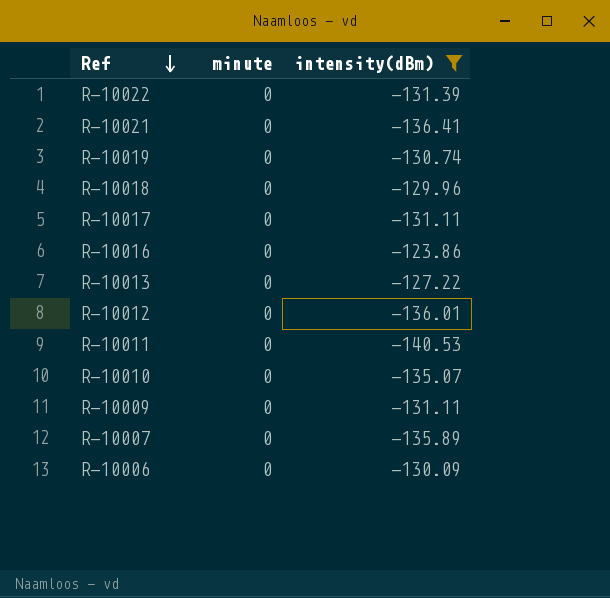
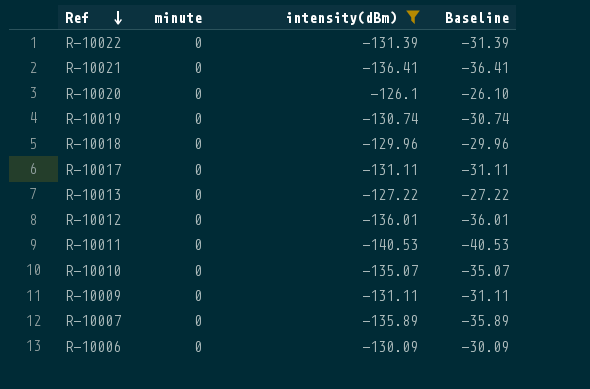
column Baseline | formula: none -> [intensity(dBm)] + 100
row R-10016: 0 | -123.86 -> none
row R-10020: none -> 0 | -126.1 | -26.10

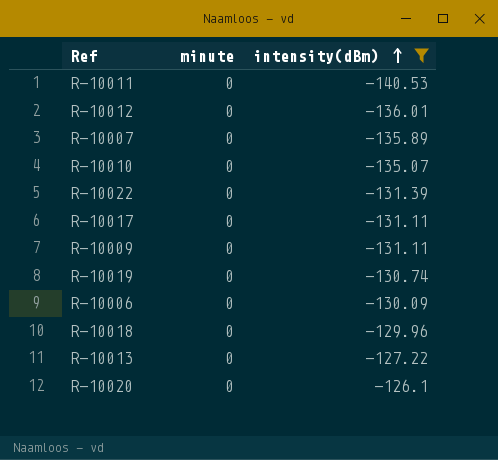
row order: Ref descending -> intensity(dBm) ascending
column Baseline | formula: [intensity(dBm)] + 100 -> none
row R-10021: 0 | -136.41 | -36.41 -> none

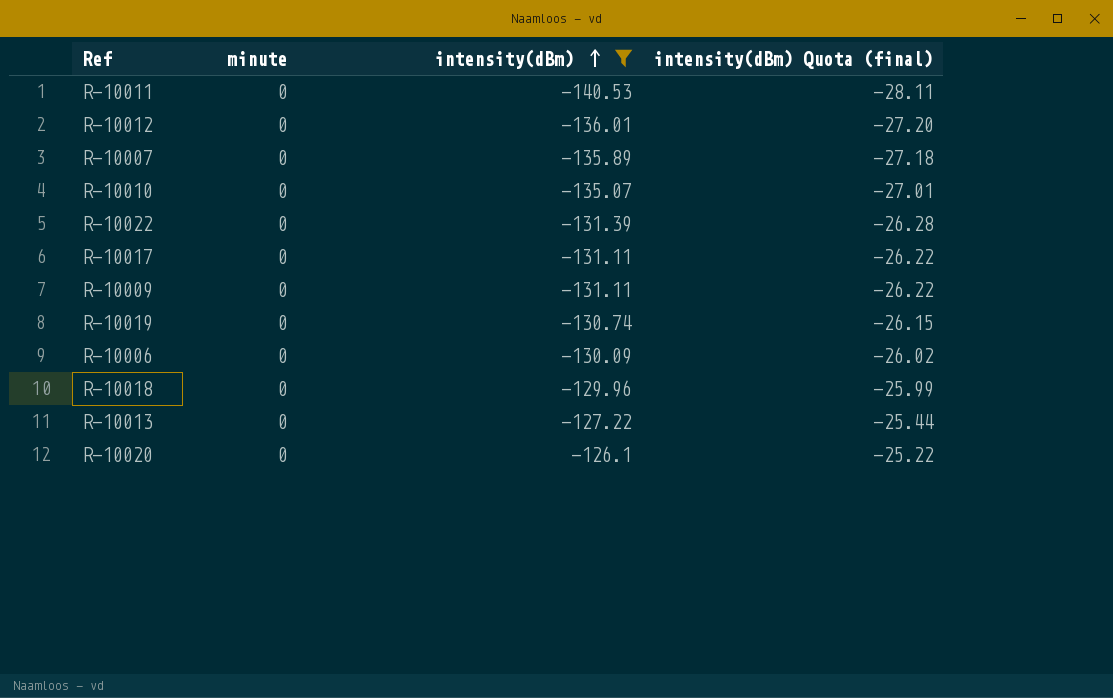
column intensity(dBm) Quota (final) | formula: none -> [intensity(dBm)] * 0.2

